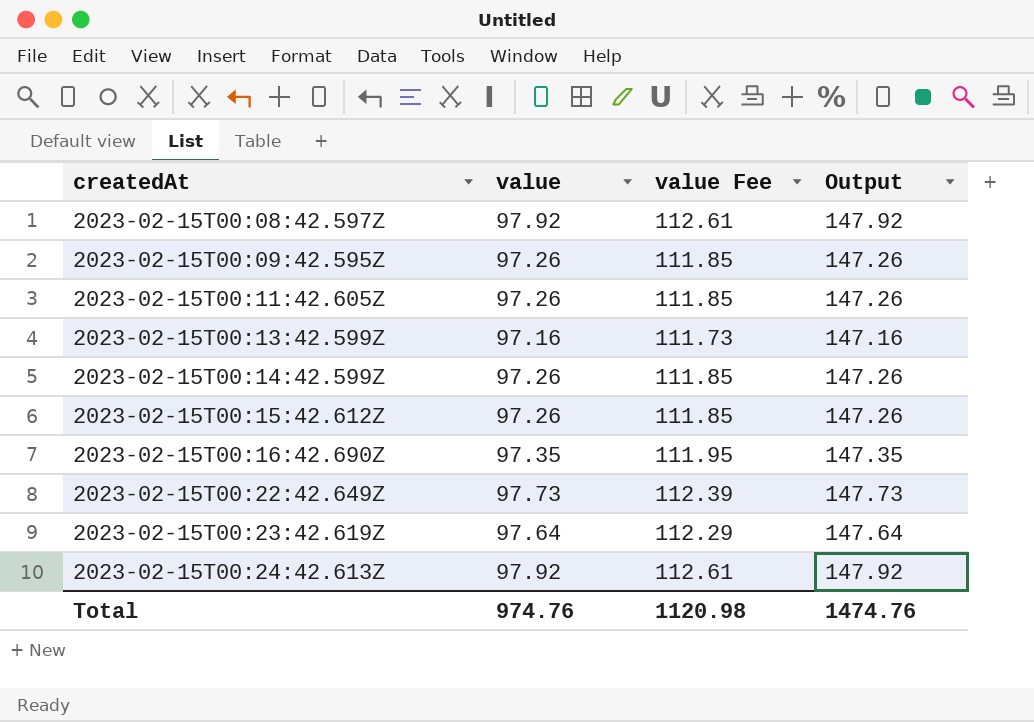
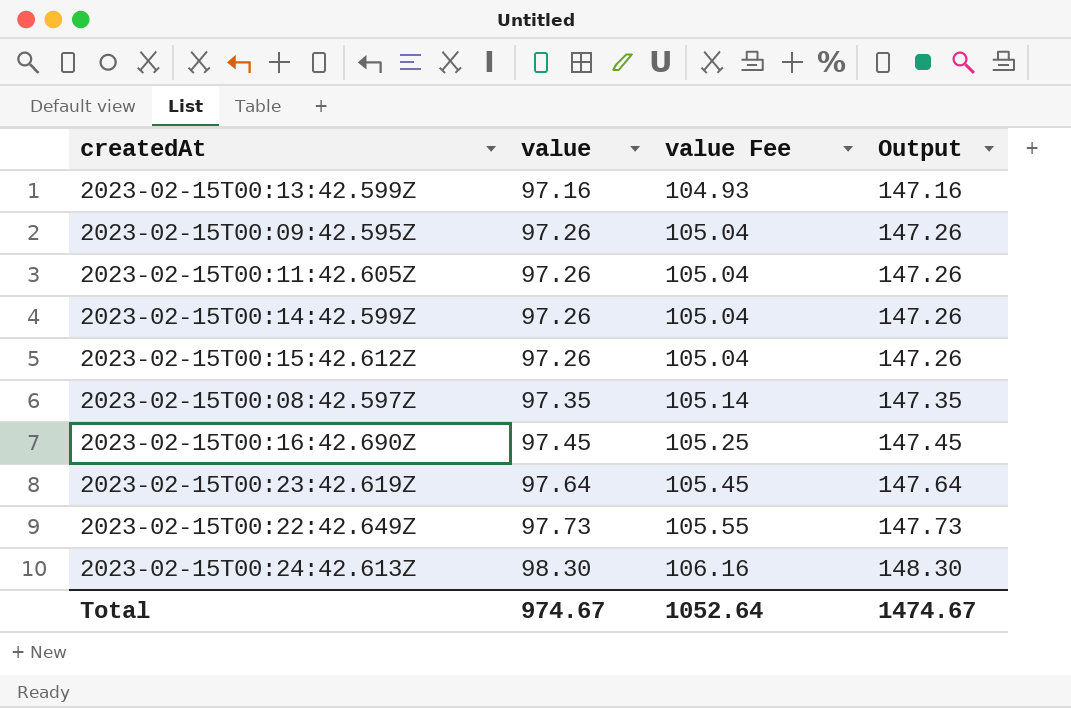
row order: createdAt ascending -> value ascending
column value Fee | formula: [value] * 1.15 -> [value] * 1.08
2023-02-15T00:08:42.597Z | value: 97.92 -> 97.35
2023-02-15T00:08:42.597Z | Output: 147.92 -> 147.35
2023-02-15T00:16:42.690Z | value: 97.35 -> 97.45
2023-02-15T00:16:42.690Z | Output: 147.35 -> 147.45
2023-02-15T00:24:42.613Z | value: 97.92 -> 98.30
2023-02-15T00:24:42.613Z | Output: 147.92 -> 148.30
Total | value: 974.76 -> 974.67
Total | value Fee: 1120.98 -> 1052.64
Total | Output: 1474.76 -> 1474.67

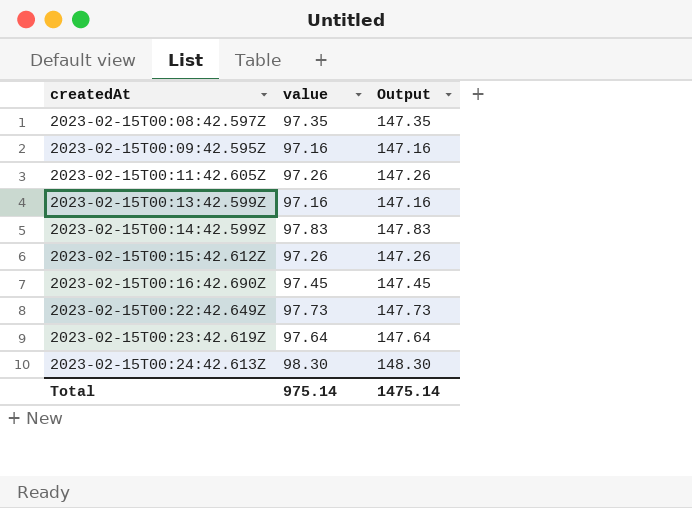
row order: value ascending -> createdAt ascending
column value Fee | formula: [value] * 1.08 -> none
2023-02-15T00:09:42.595Z | value: 97.26 -> 97.16
2023-02-15T00:09:42.595Z | Output: 147.26 -> 147.16
2023-02-15T00:14:42.599Z | value: 97.26 -> 97.83
2023-02-15T00:14:42.599Z | Output: 147.26 -> 147.83
Total | value: 974.67 -> 975.14
Total | Output: 1474.67 -> 1475.14

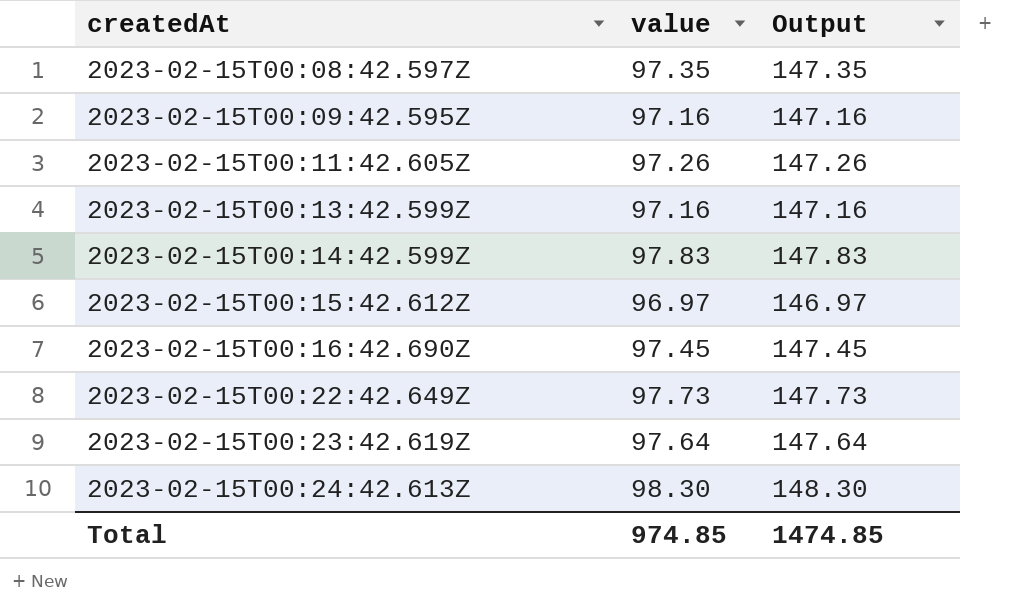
2023-02-15T00:15:42.612Z | value: 97.26 -> 96.97
2023-02-15T00:15:42.612Z | Output: 147.26 -> 146.97
Total | value: 975.14 -> 974.85
Total | Output: 1475.14 -> 1474.85

